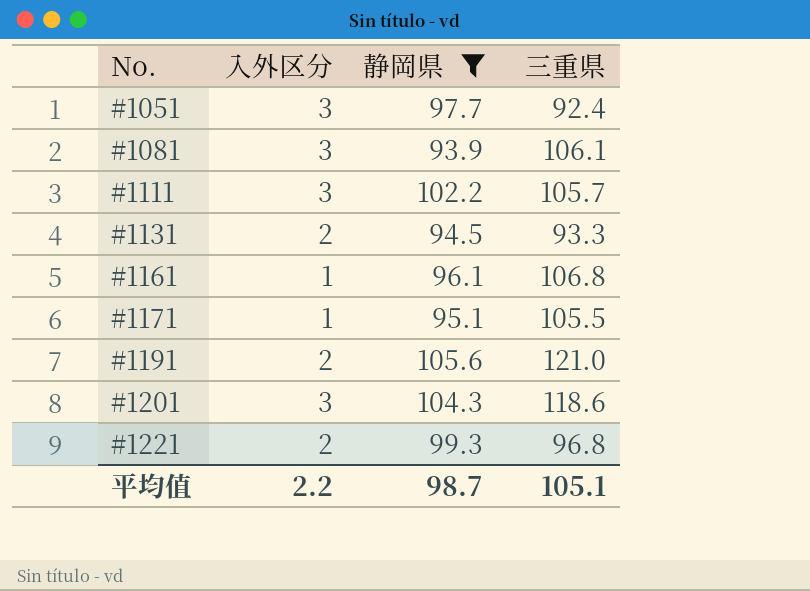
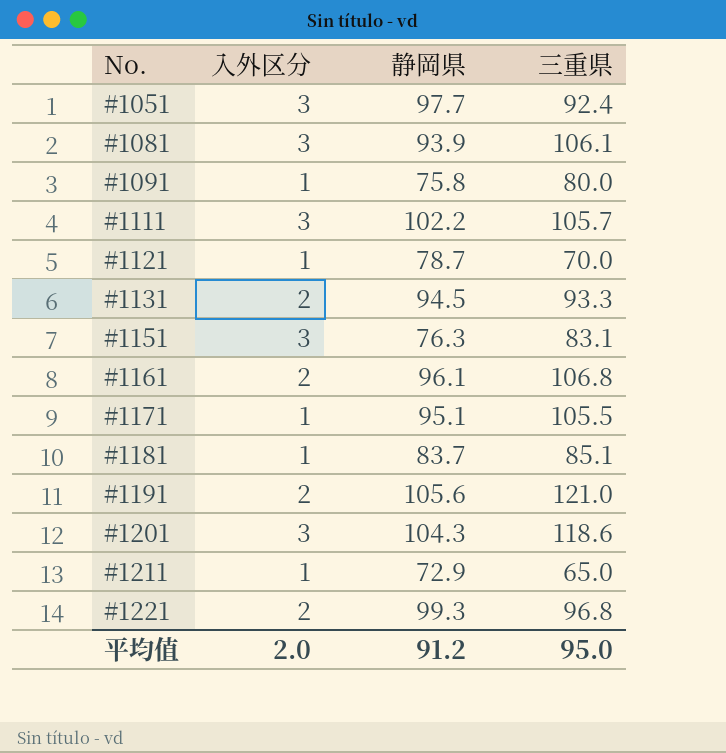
filter: 静岡県 >= 93.9 -> none
#1161 | 入外区分: 1 -> 2
平均值 | 入外区分: 2.2 -> 2.0
平均值 | 静岡県: 98.7 -> 91.2
平均值 | 三重県: 105.1 -> 95.0

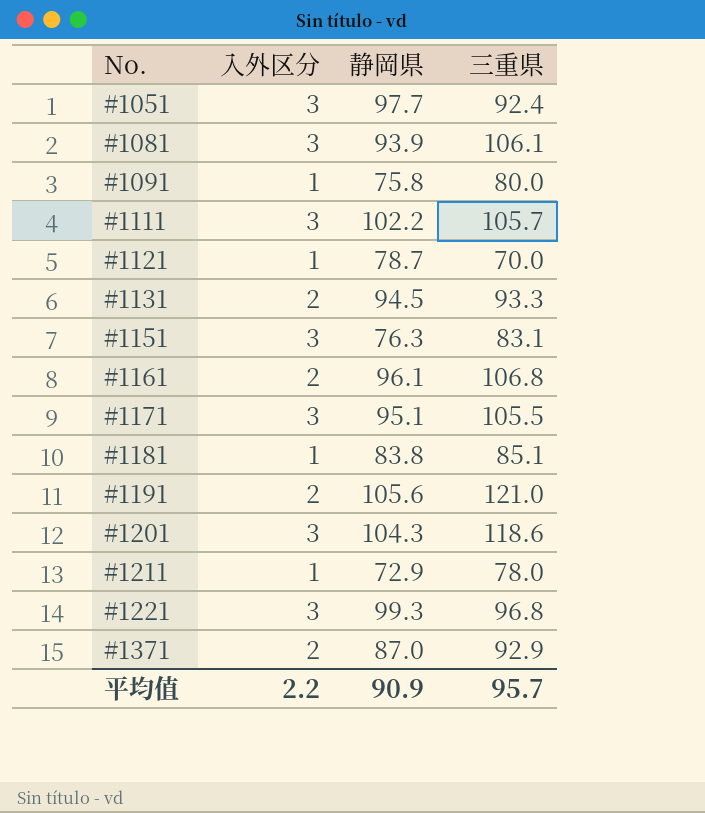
#1171 | 入外区分: 1 -> 3
#1181 | 静岡県: 83.7 -> 83.8
#1211 | 三重県: 65.0 -> 78.0
#1221 | 入外区分: 2 -> 3
row #1371: none -> 2 | 87.0 | 92.9
平均值 | 入外区分: 2.0 -> 2.2
平均值 | 静岡県: 91.2 -> 90.9
平均值 | 三重県: 95.0 -> 95.7

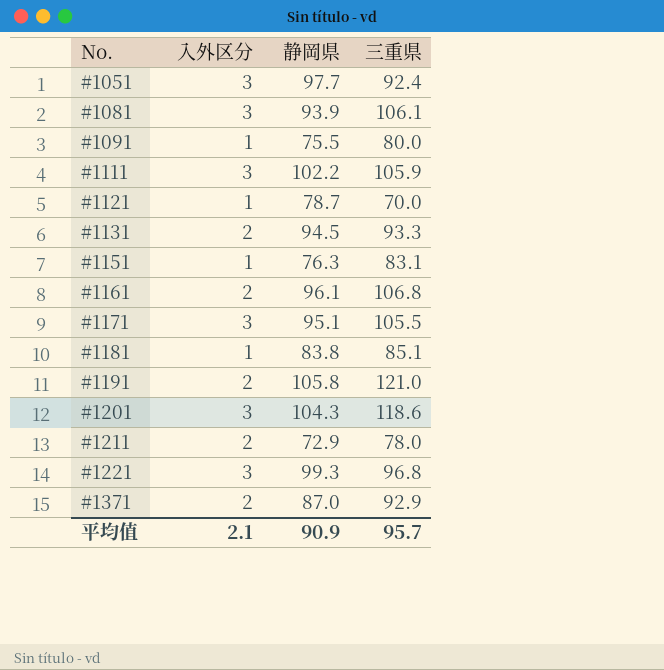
#1091 | 静岡県: 75.8 -> 75.5
#1111 | 三重県: 105.7 -> 105.9
#1151 | 入外区分: 3 -> 1
#1191 | 静岡県: 105.6 -> 105.8
#1211 | 入外区分: 1 -> 2
平均值 | 入外区分: 2.2 -> 2.1

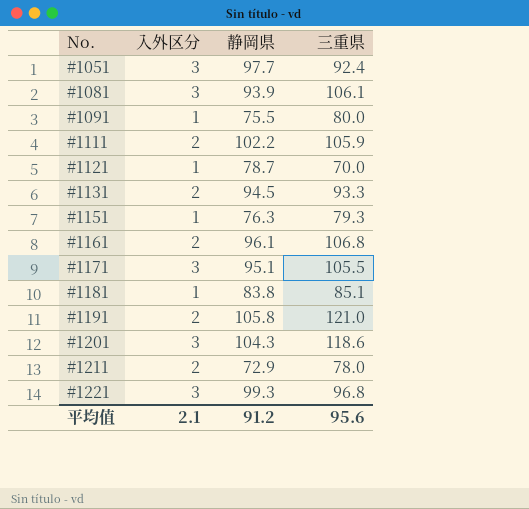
row #1371: 2 | 87.0 | 92.9 -> none
#1111 | 入外区分: 3 -> 2
#1151 | 三重県: 83.1 -> 79.3
平均值 | 静岡県: 90.9 -> 91.2
平均值 | 三重県: 95.7 -> 95.6

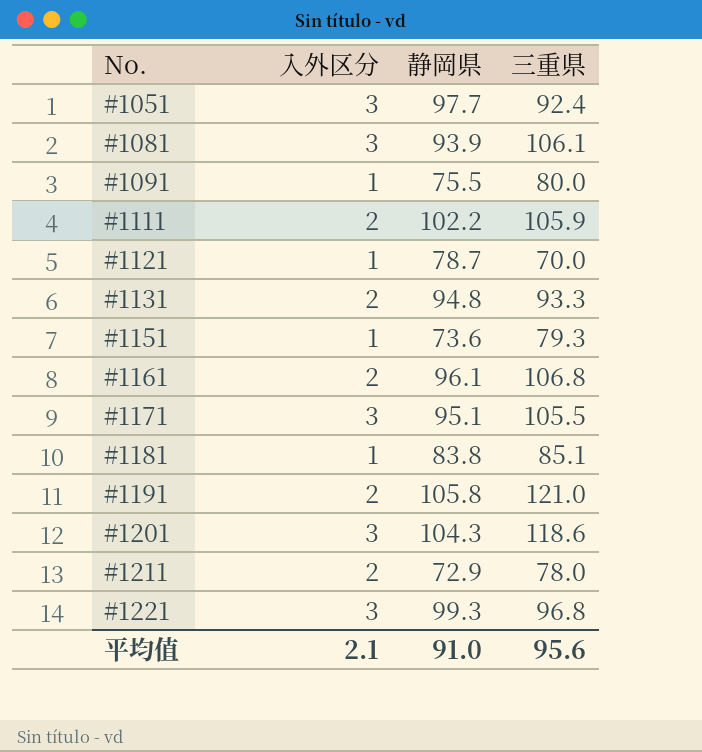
#1131 | 静岡県: 94.5 -> 94.8
#1151 | 静岡県: 76.3 -> 73.6
平均值 | 静岡県: 91.2 -> 91.0

